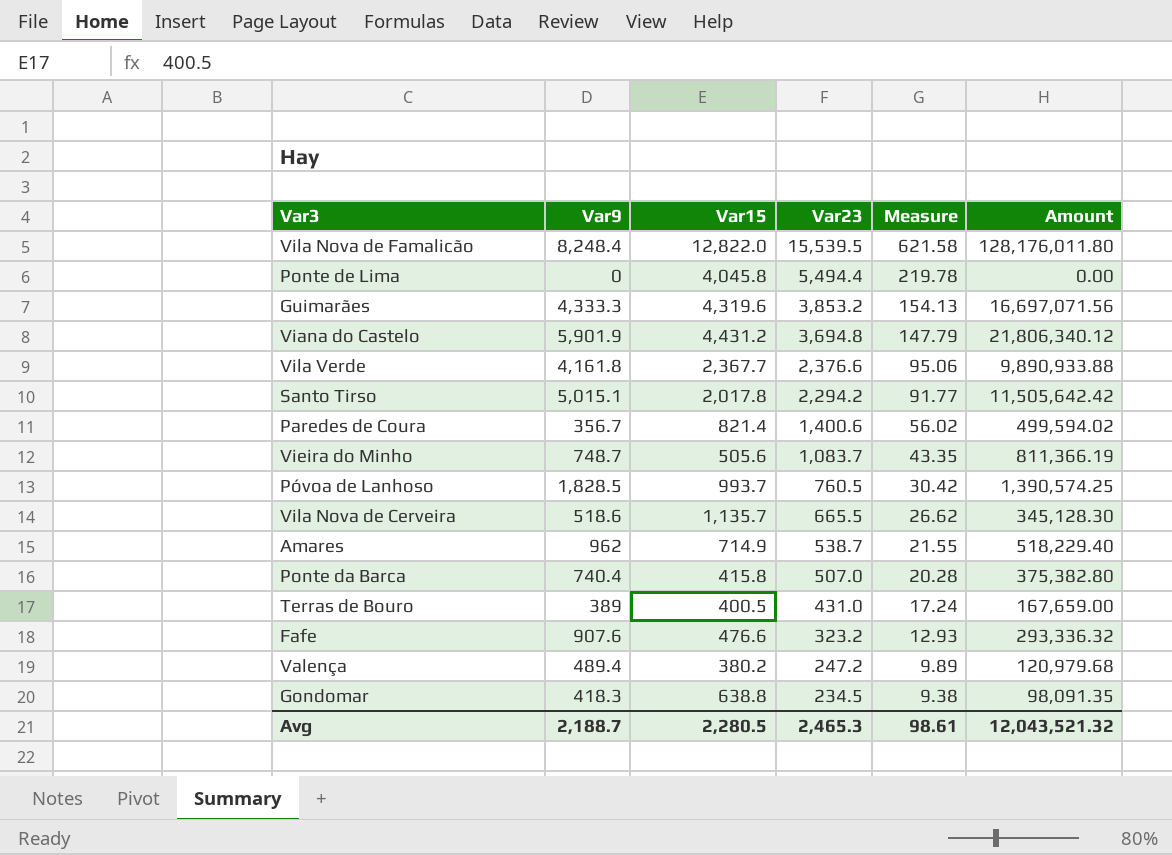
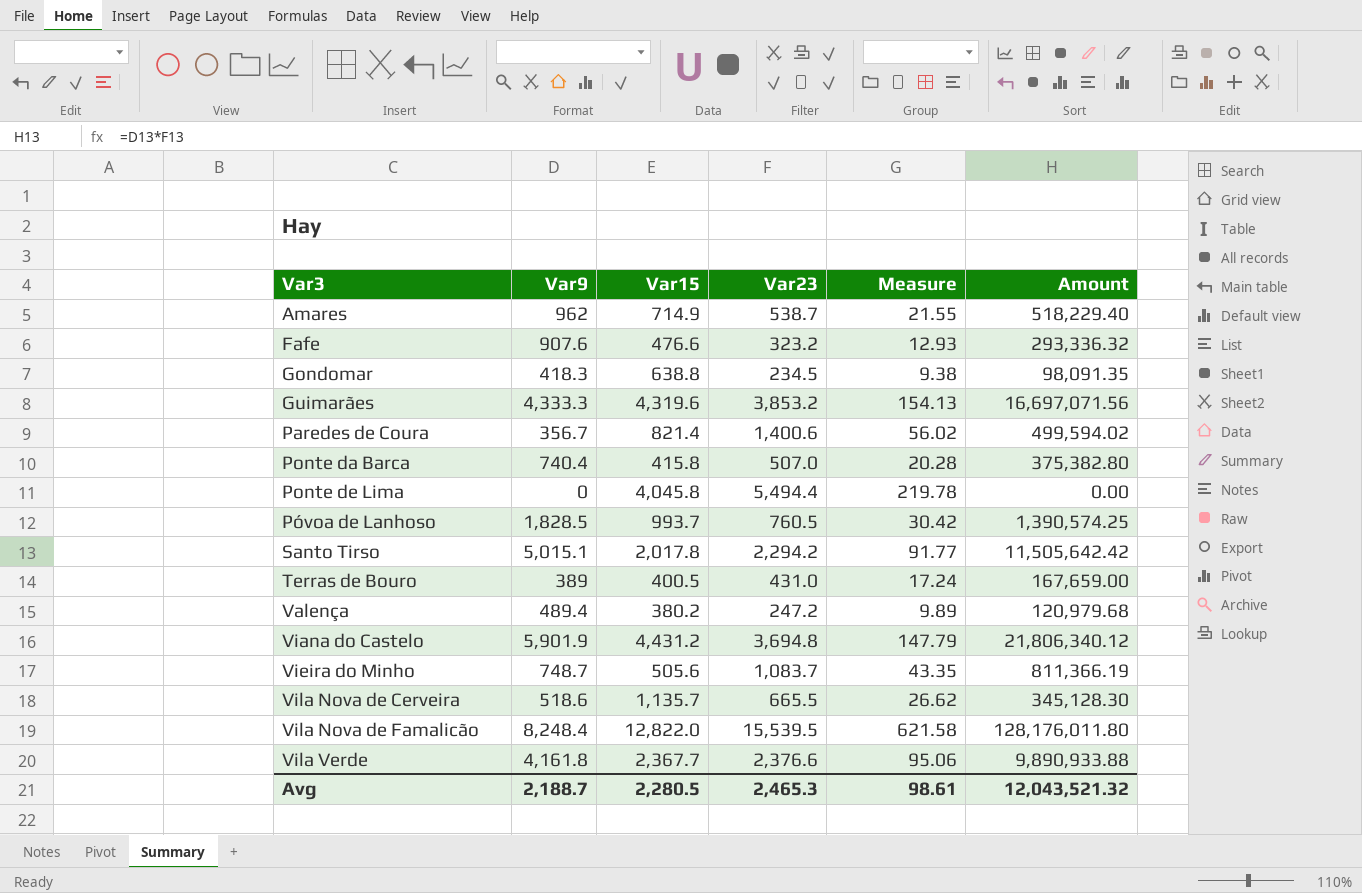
row order: Var23 descending -> Var3 ascending

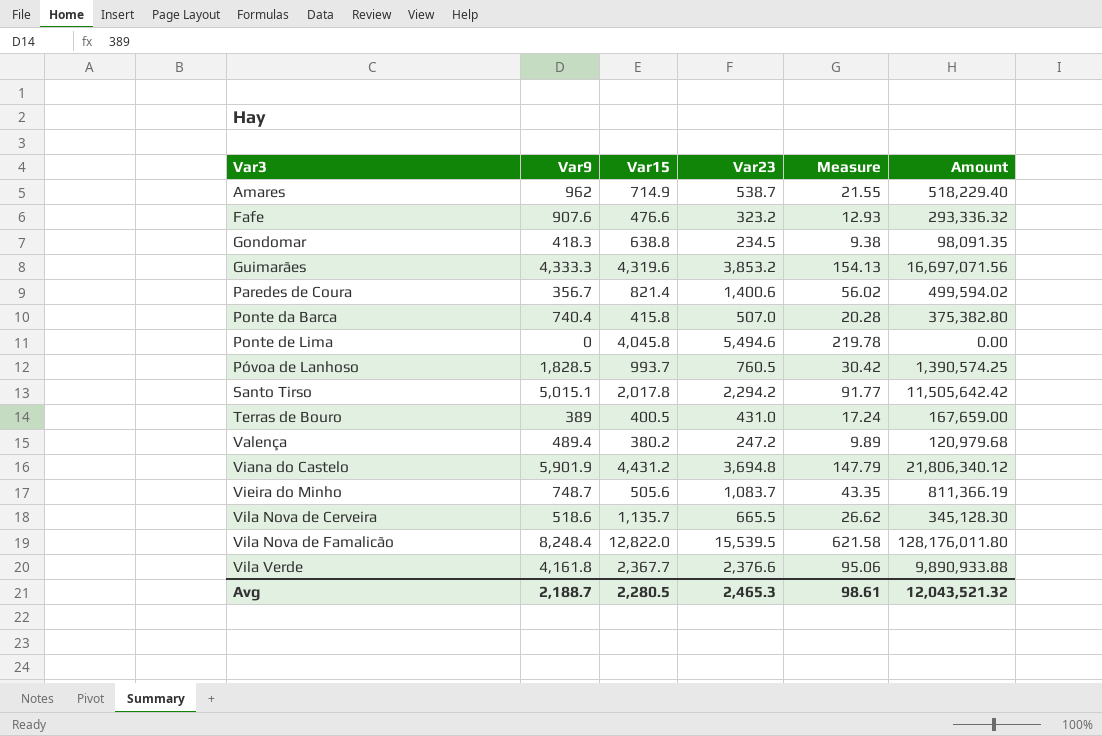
Ponte de Lima | Var23: 5,494.4 -> 5,494.6

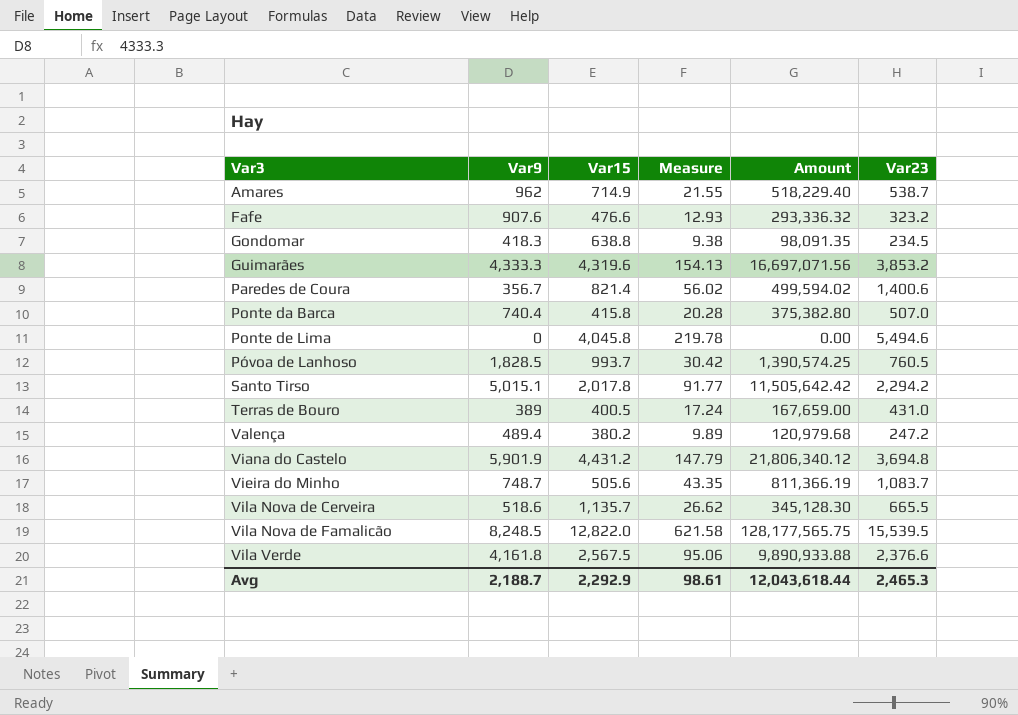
column Var23 | position: 4 -> 6
Vila Nova de Famalicão | Var9: 8,248.4 -> 8,248.5
Vila Nova de Famalicão | Amount: 128,176,011.80 -> 128,177,565.75
Vila Verde | Var15: 2,367.7 -> 2,567.5
Avg | Var15: 2,280.5 -> 2,292.9
Avg | Amount: 12,043,521.32 -> 12,043,618.44

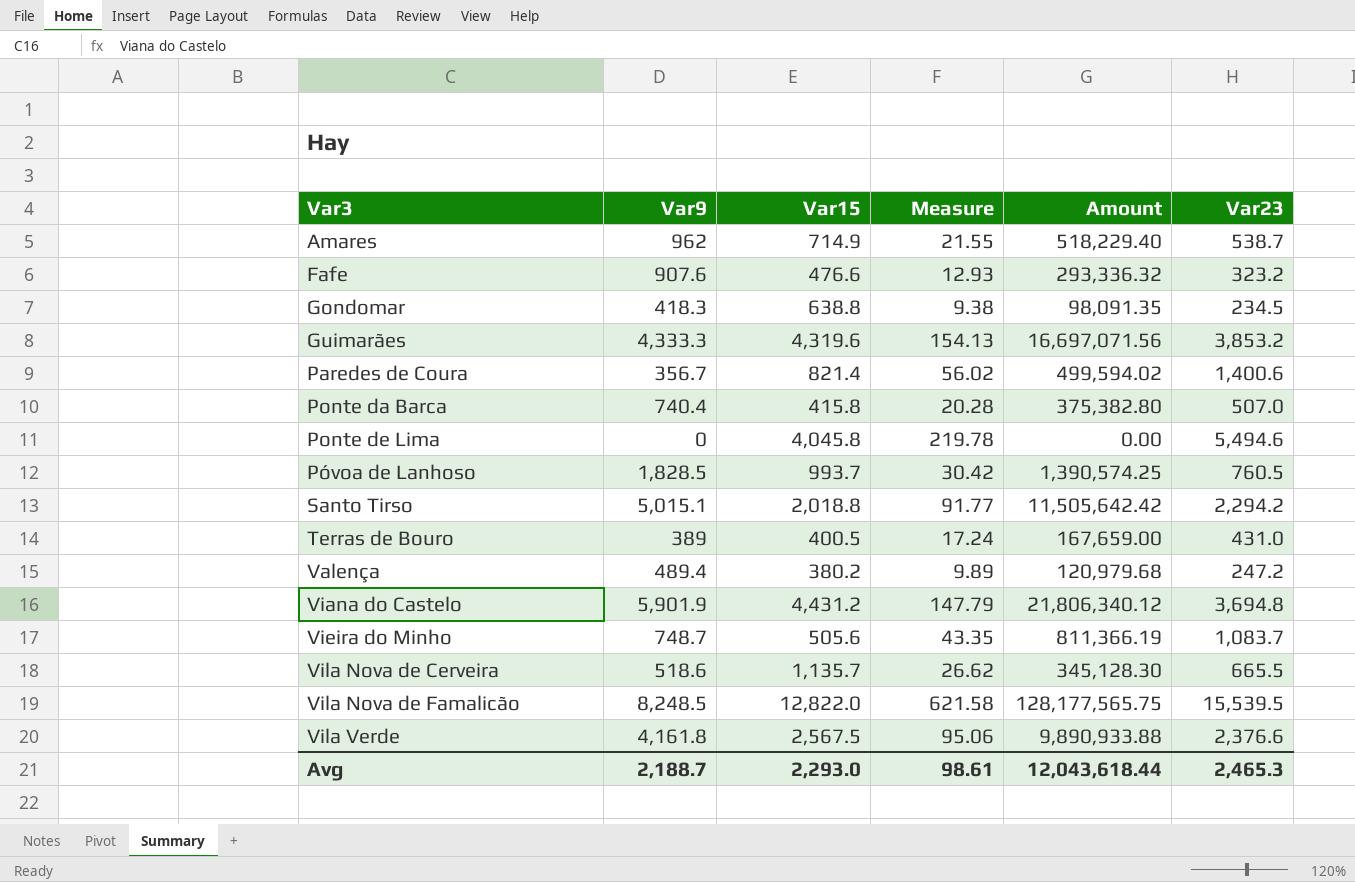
Santo Tirso | Var15: 2,017.8 -> 2,018.8
Avg | Var15: 2,292.9 -> 2,293.0

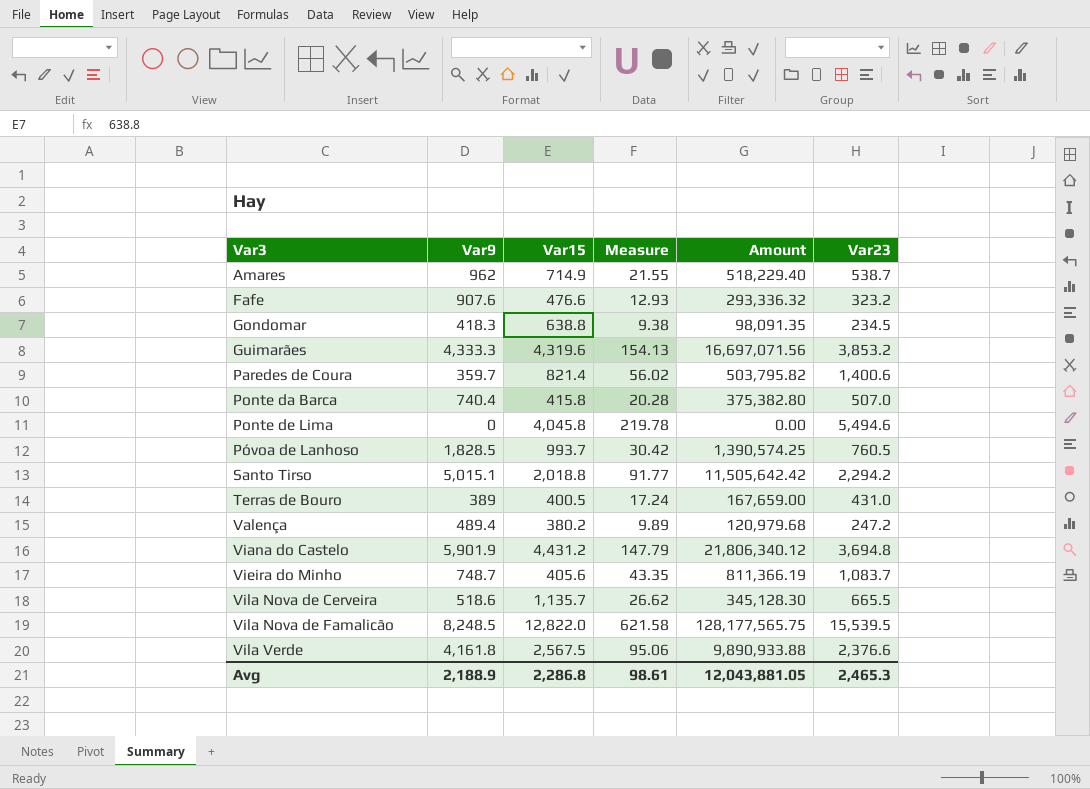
Paredes de Coura | Var9: 356.7 -> 359.7
Paredes de Coura | Amount: 499,594.02 -> 503,795.82
Vieira do Minho | Var15: 505.6 -> 405.6
Avg | Var9: 2,188.7 -> 2,188.9
Avg | Var15: 2,293.0 -> 2,286.8
Avg | Amount: 12,043,618.44 -> 12,043,881.05

